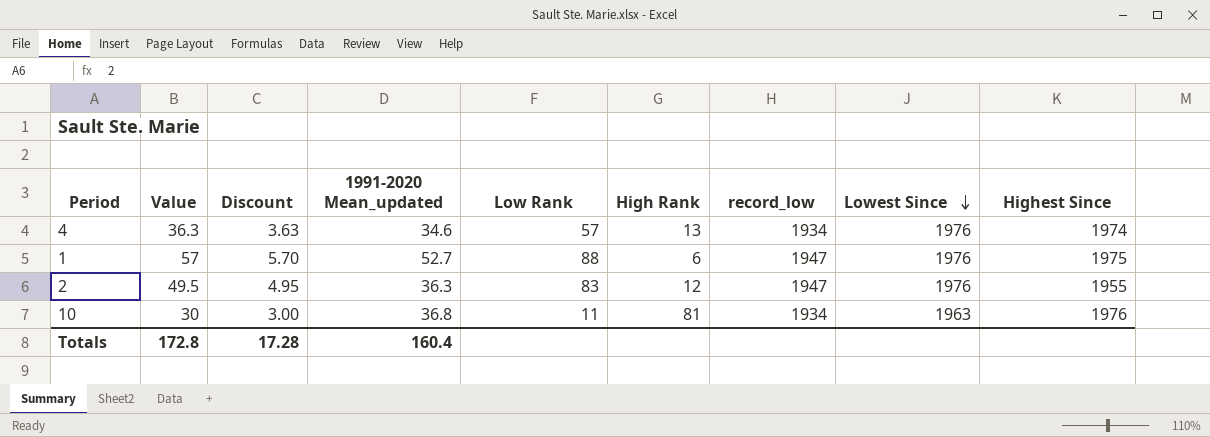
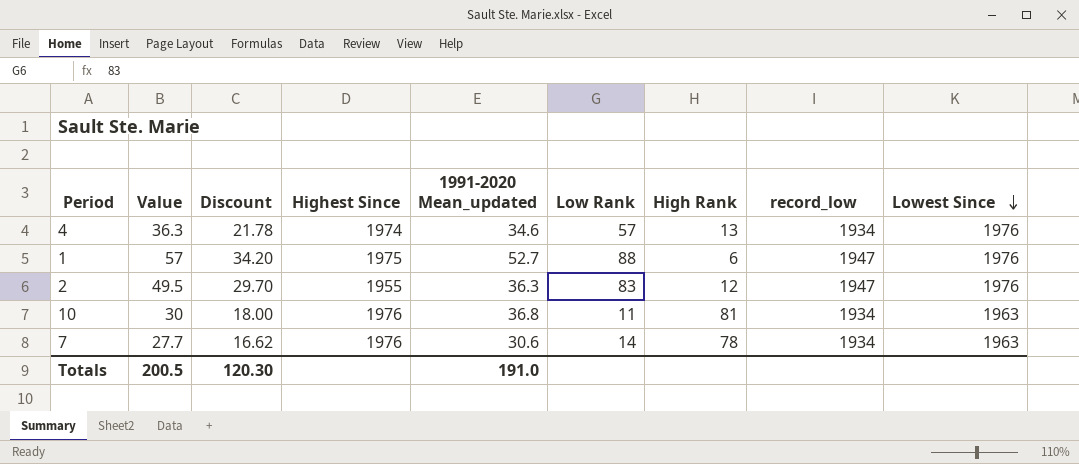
column Discount | formula: [Value] * 0.1 -> [Value] * 0.6
column Highest Since | position: 9 -> 4
row 7: none -> 27.7 | 16.62 | 1976 | 30.6 | 14 | 78 | 1934 | 1963
Totals | Value: 172.8 -> 200.5
Totals | Discount: 17.28 -> 120.30
Totals | 1991-2020 Mean_updated: 160.4 -> 191.0

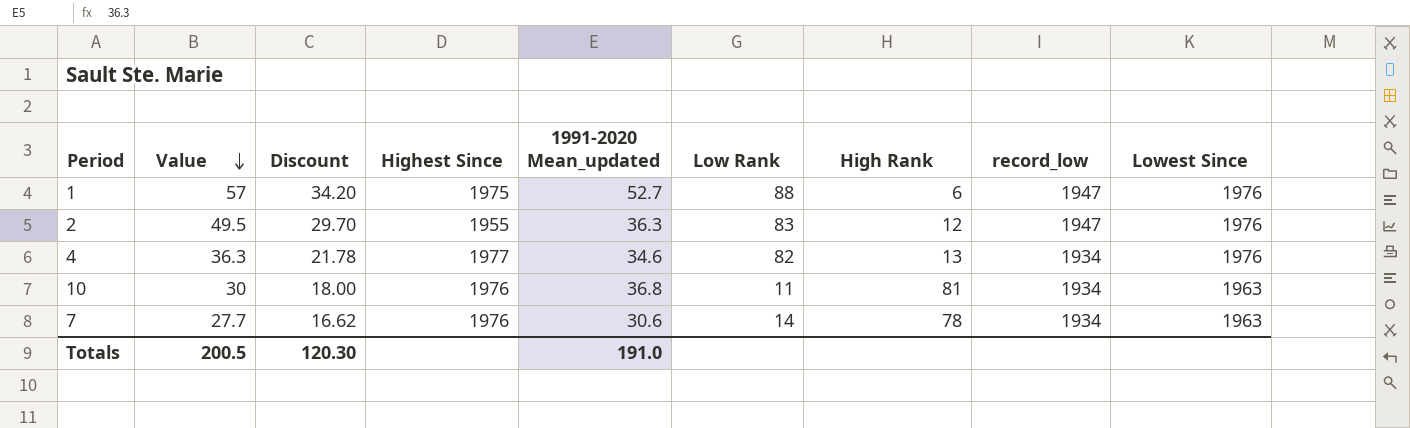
row order: Lowest Since descending -> Value descending
4 | Highest Since: 1974 -> 1977
4 | Low Rank: 57 -> 82

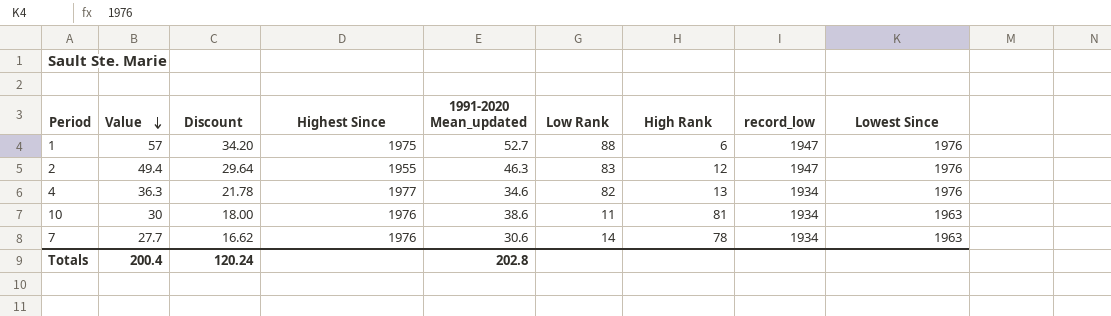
2 | Value: 49.5 -> 49.4
2 | Discount: 29.70 -> 29.64
2 | 1991-2020 Mean_updated: 36.3 -> 46.3
10 | 1991-2020 Mean_updated: 36.8 -> 38.6
Totals | Value: 200.5 -> 200.4
Totals | Discount: 120.30 -> 120.24
Totals | 1991-2020 Mean_updated: 191.0 -> 202.8

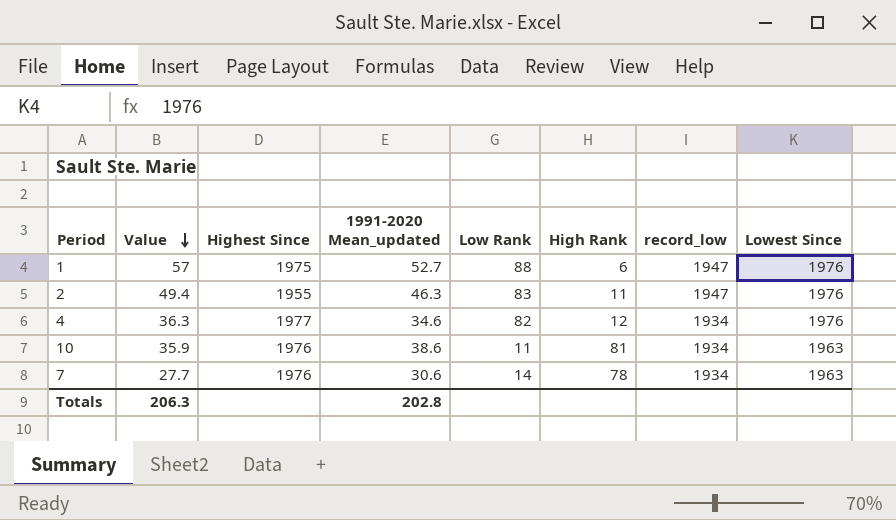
column Discount | formula: [Value] * 0.6 -> none
2 | High Rank: 12 -> 11
4 | High Rank: 13 -> 12
10 | Value: 30 -> 35.9
Totals | Value: 200.4 -> 206.3

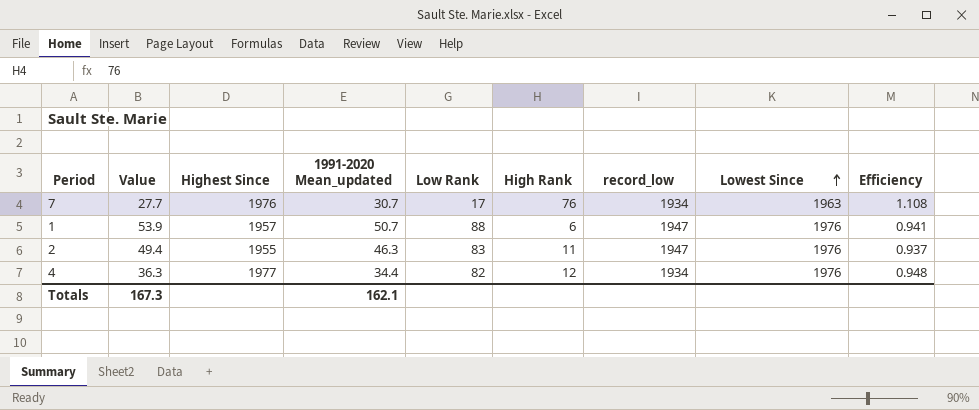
row order: Value descending -> Lowest Since ascending
column Efficiency | formula: none -> [1991-2020 Mean_updated] / [Value]
row 10: 35.9 | 1976 | 38.6 | 11 | 81 | 1934 | 1963 -> none
7 | 1991-2020 Mean_updated: 30.6 -> 30.7
7 | Low Rank: 14 -> 17
7 | High Rank: 78 -> 76
1 | Value: 57 -> 53.9
1 | Highest Since: 1975 -> 1957
1 | 1991-2020 Mean_updated: 52.7 -> 50.7
4 | 1991-2020 Mean_updated: 34.6 -> 34.4
Totals | Value: 206.3 -> 167.3
Totals | 1991-2020 Mean_updated: 202.8 -> 162.1

